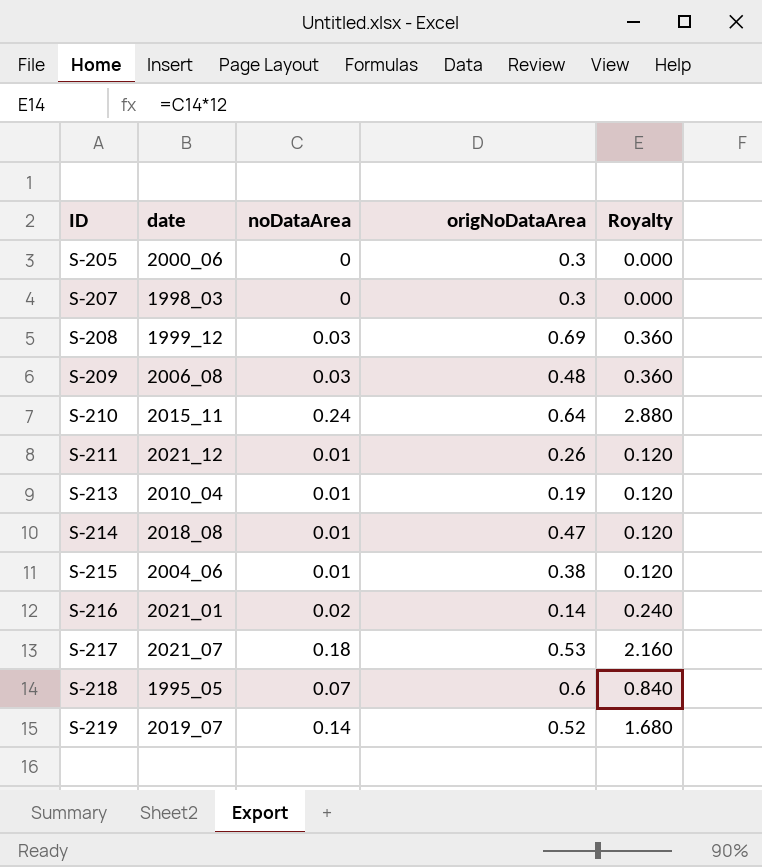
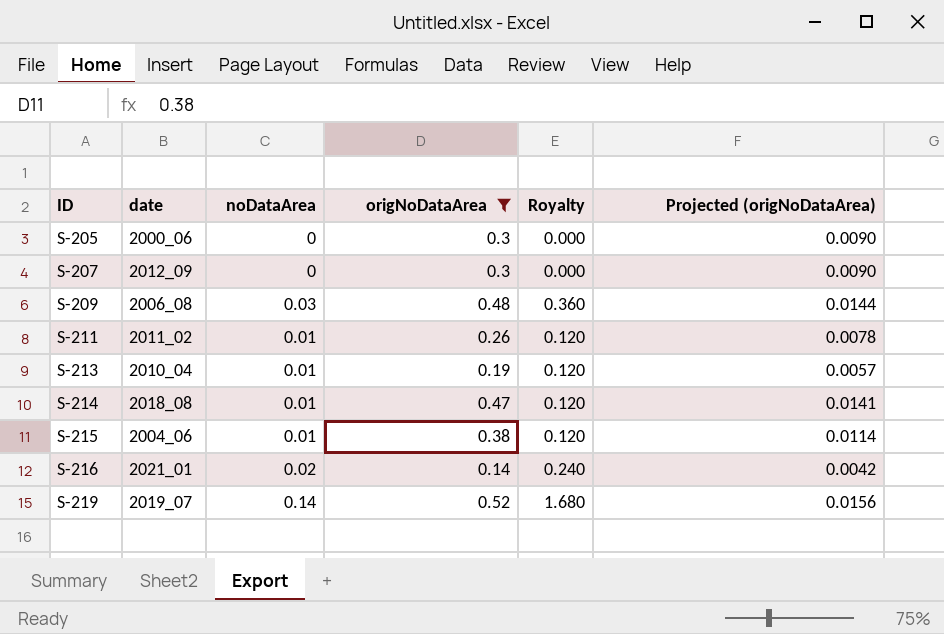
filter: none -> origNoDataArea <= 0.52
column Projected (origNoDataArea) | formula: none -> [origNoDataArea] * 0.03
S-207 | date: 1998_03 -> 2012_09
S-211 | date: 2021_12 -> 2011_02

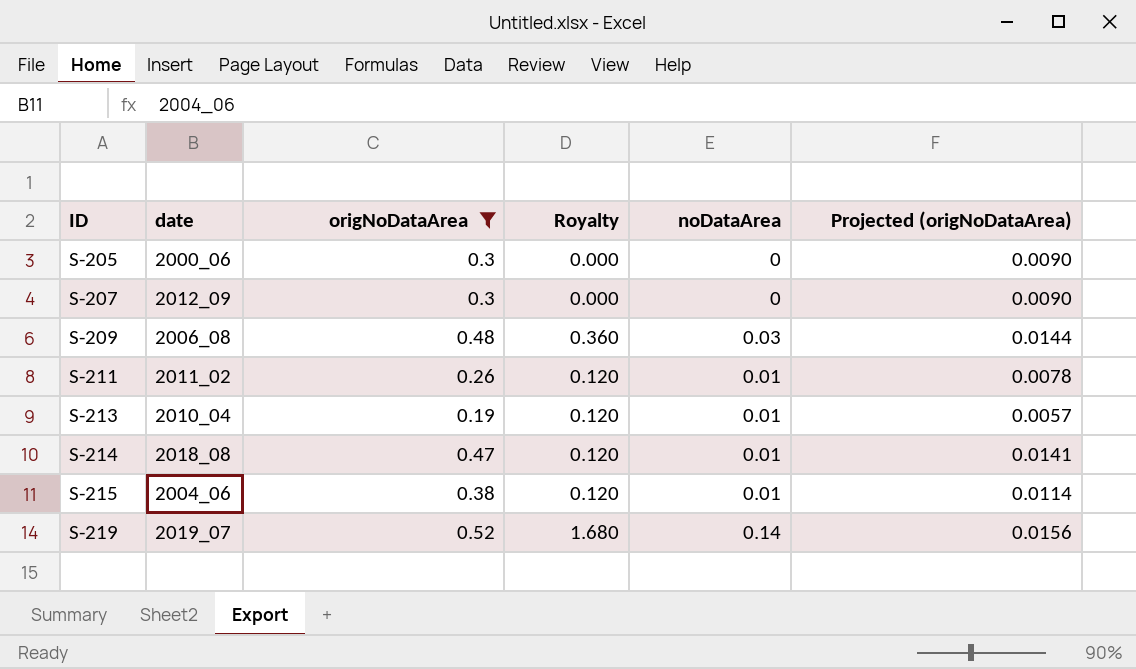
column noDataArea | position: 3 -> 5
row S-216: 2021_01 | 0.02 | 0.14 | 0.240 | 0.0042 -> none

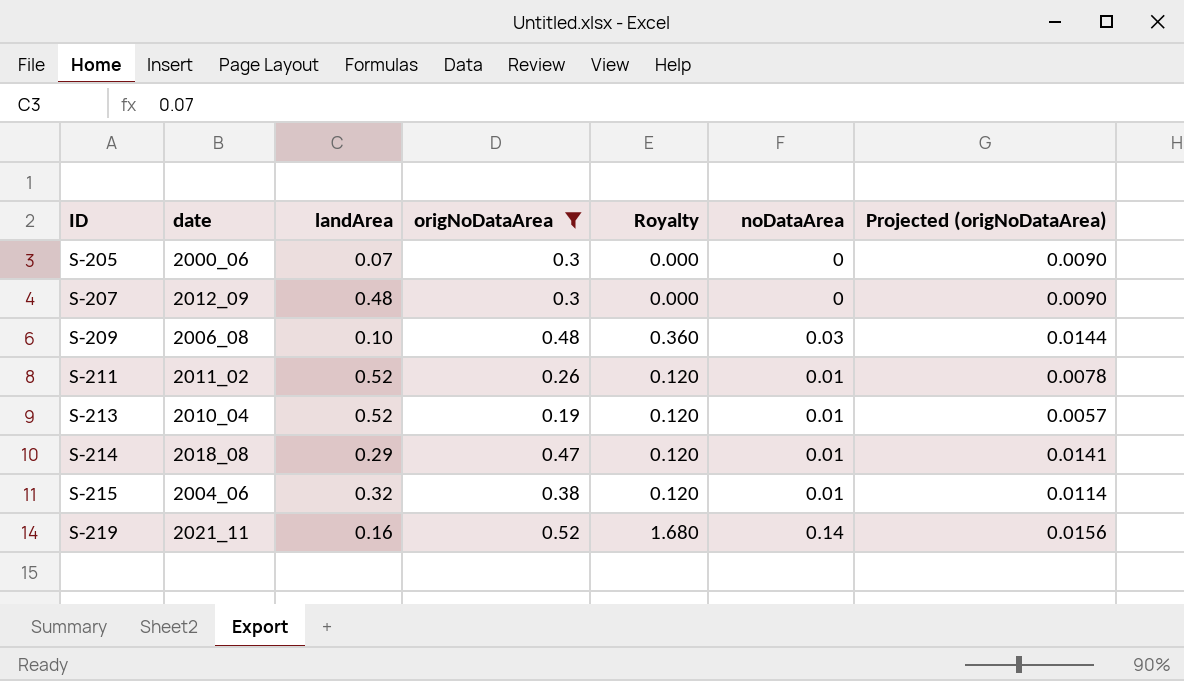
column landArea | position: none -> 3
S-219 | date: 2019_07 -> 2021_11

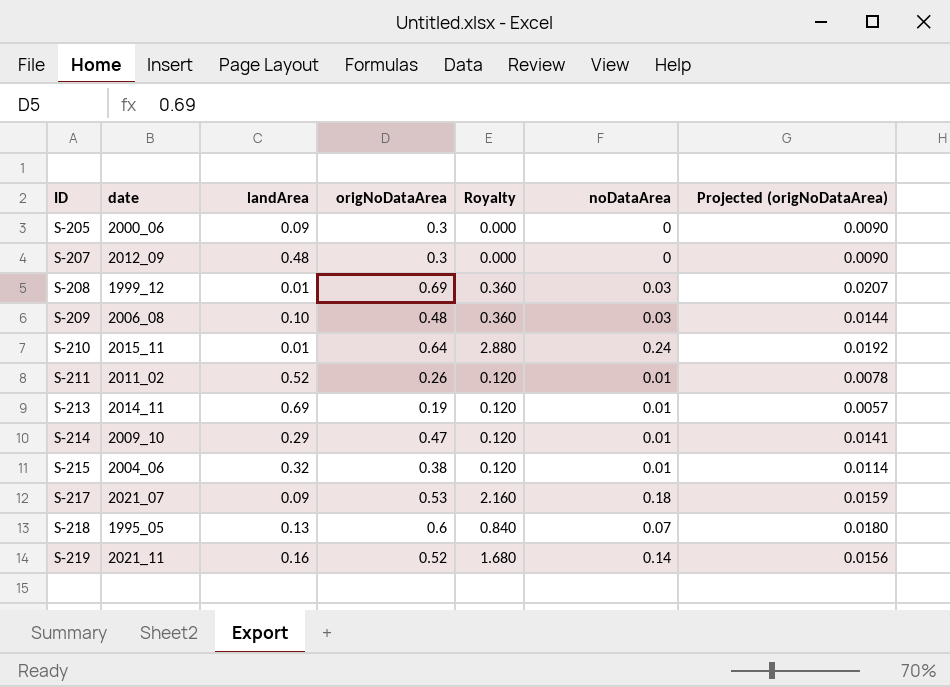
filter: origNoDataArea <= 0.52 -> none
S-205 | landArea: 0.07 -> 0.09
S-213 | date: 2010_04 -> 2014_11
S-213 | landArea: 0.52 -> 0.69
S-214 | date: 2018_08 -> 2009_10

